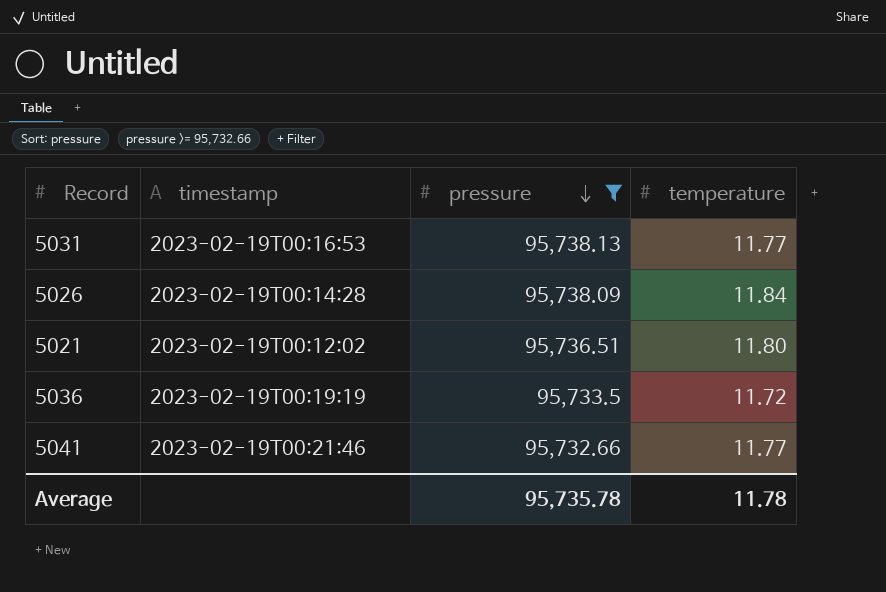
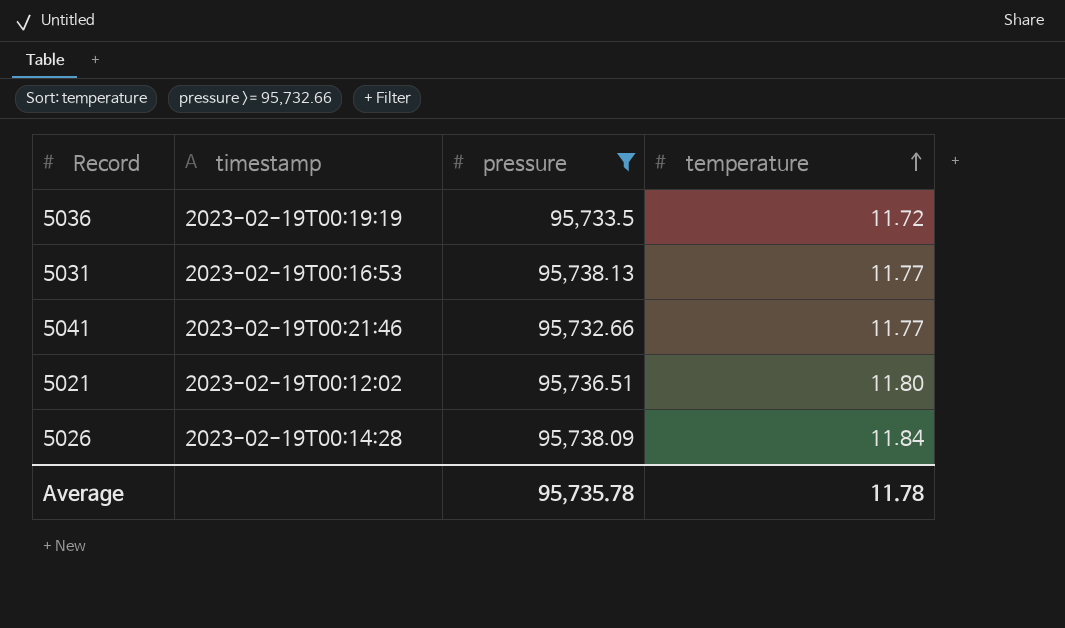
row order: pressure descending -> temperature ascending

